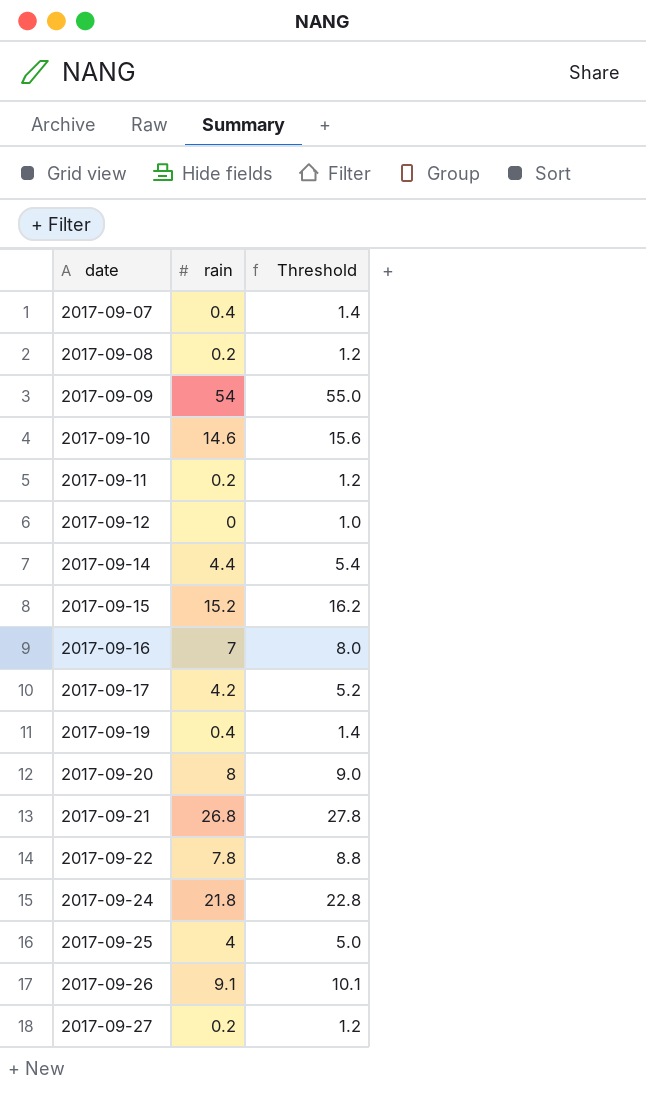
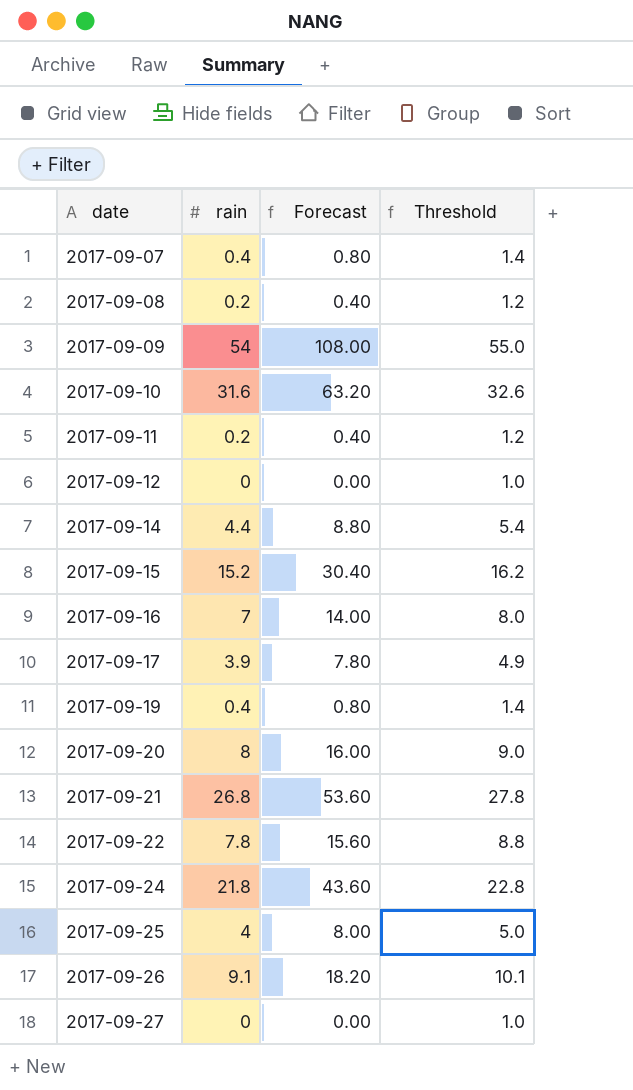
column Forecast | formula: none -> [rain] * 2
2017-09-10 | rain: 14.6 -> 31.6
2017-09-10 | Threshold: 15.6 -> 32.6
2017-09-17 | rain: 4.2 -> 3.9
2017-09-17 | Threshold: 5.2 -> 4.9
2017-09-27 | rain: 0.2 -> 0
2017-09-27 | Threshold: 1.2 -> 1.0

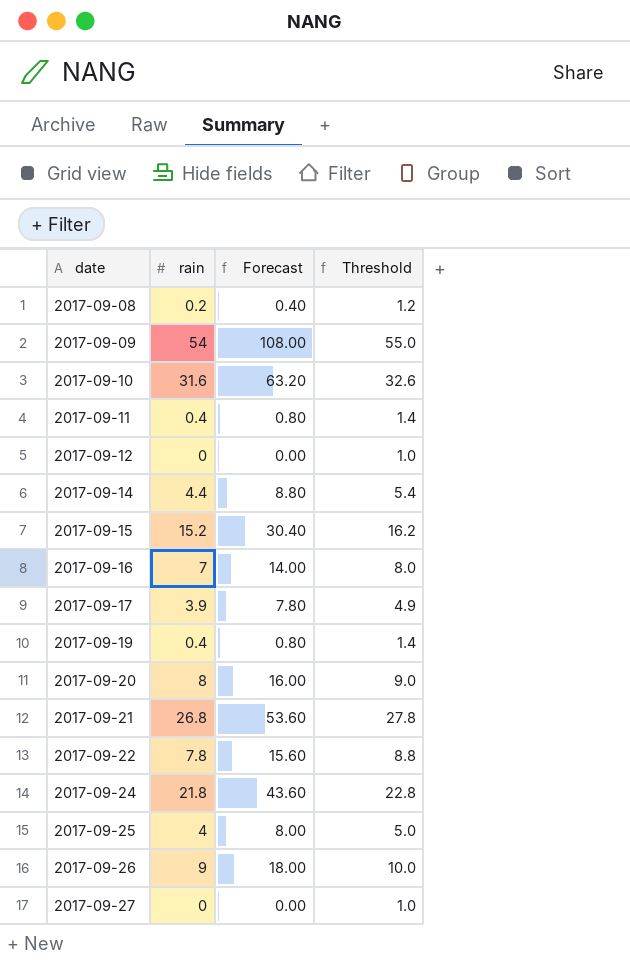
row 2017-09-07: 0.4 | 0.80 | 1.4 -> none
2017-09-11 | rain: 0.2 -> 0.4
2017-09-11 | Forecast: 0.40 -> 0.80
2017-09-11 | Threshold: 1.2 -> 1.4
2017-09-26 | rain: 9.1 -> 9
2017-09-26 | Forecast: 18.20 -> 18.00
2017-09-26 | Threshold: 10.1 -> 10.0

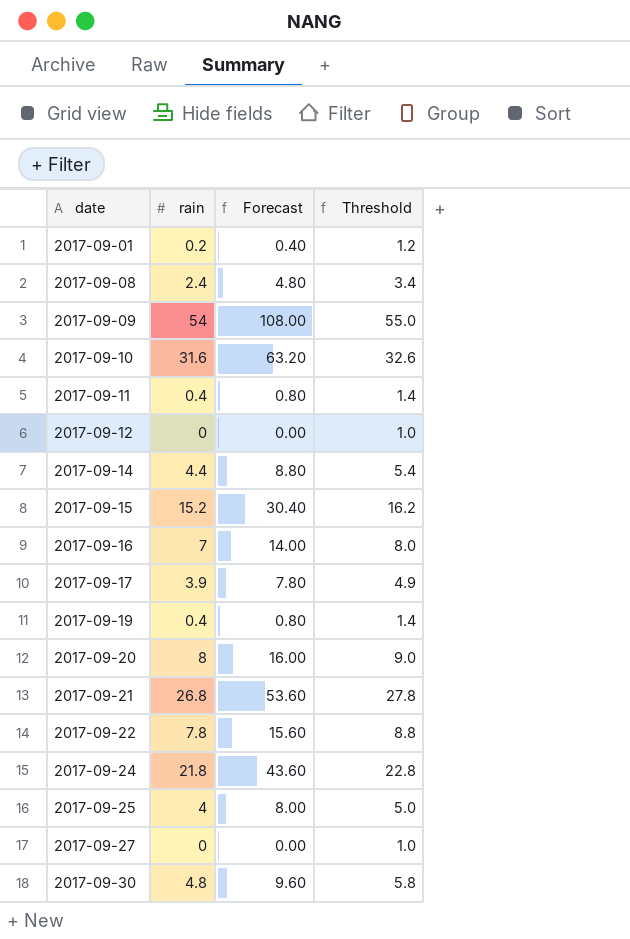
row 2017-09-26: 9 | 18.00 | 10.0 -> none
row 2017-09-01: none -> 0.2 | 0.40 | 1.2
2017-09-08 | rain: 0.2 -> 2.4
2017-09-08 | Forecast: 0.40 -> 4.80
2017-09-08 | Threshold: 1.2 -> 3.4
row 2017-09-30: none -> 4.8 | 9.60 | 5.8

